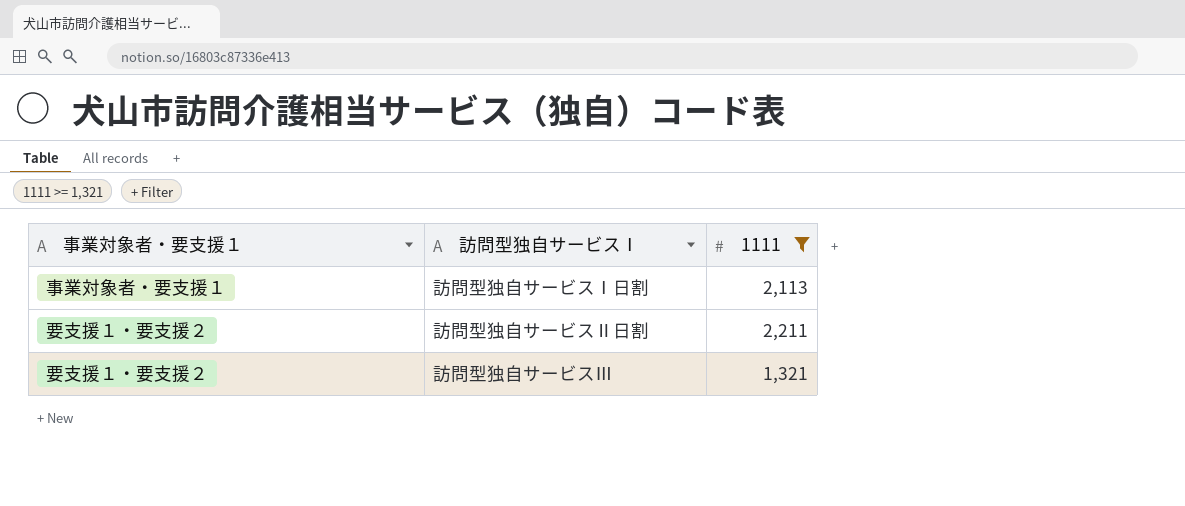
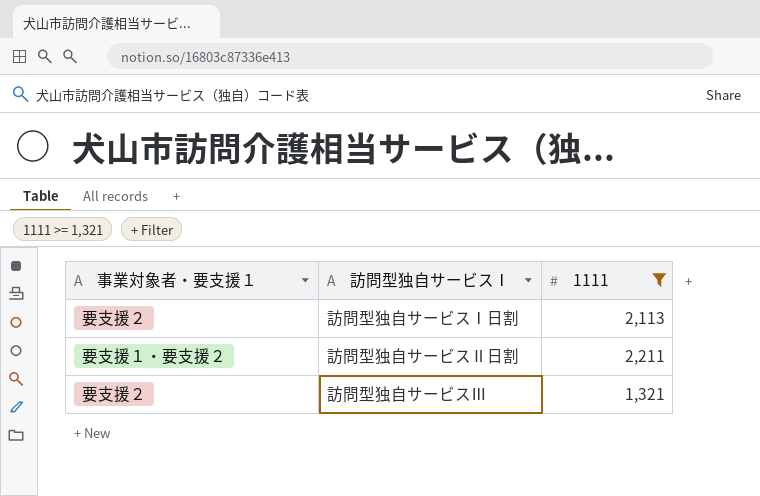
訪問型独自サービスⅠ日割 | 事業対象者・要支援１: 事業対象者・要支援１ -> 要支援２
訪問型独自サービスⅢ | 事業対象者・要支援１: 要支援１・要支援２ -> 要支援２

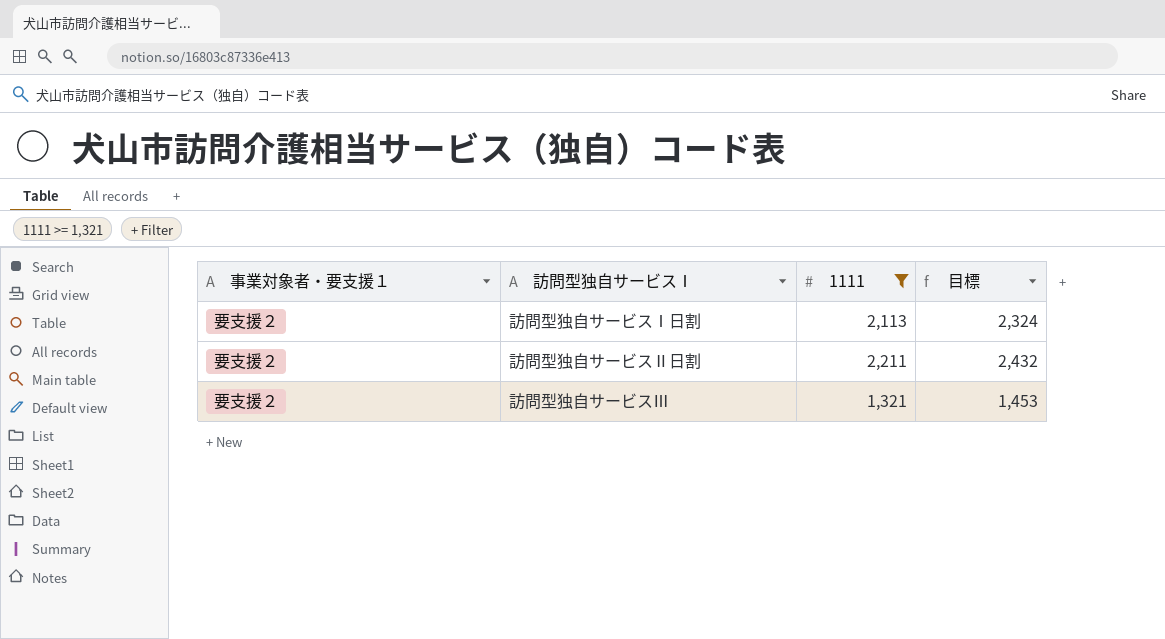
column 目標 | formula: none -> [1111] * 1.1
訪問型独自サービスⅡ日割 | 事業対象者・要支援１: 要支援１・要支援２ -> 要支援２

